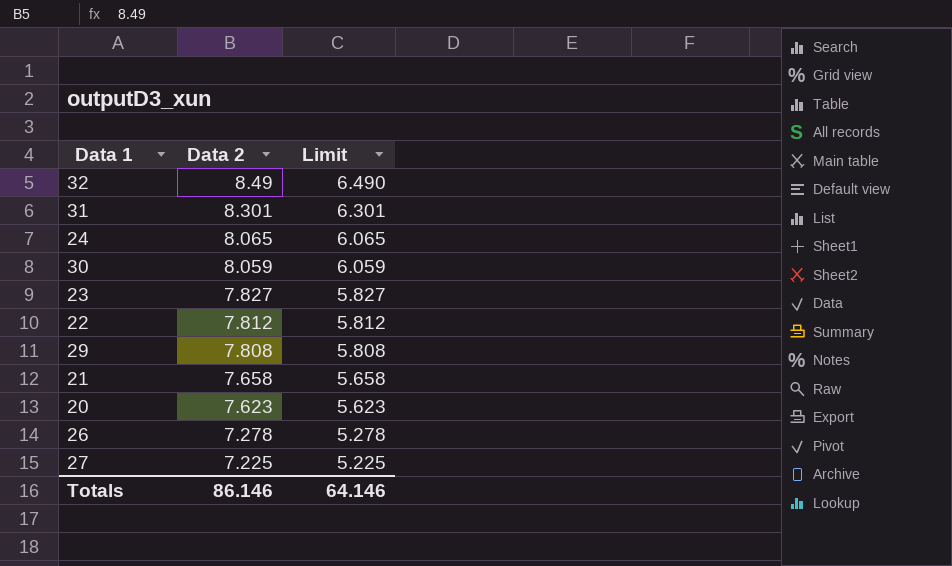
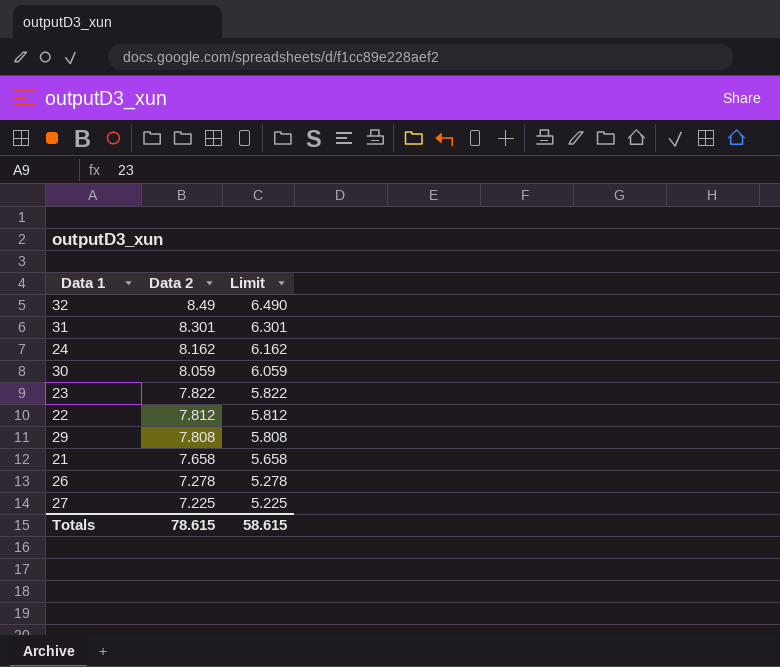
row 20: 7.623 | 5.623 -> none
24 | Data 2: 8.065 -> 8.162
24 | Limit: 6.065 -> 6.162
23 | Data 2: 7.827 -> 7.822
23 | Limit: 5.827 -> 5.822
Totals | Data 2: 86.146 -> 78.615
Totals | Limit: 64.146 -> 58.615

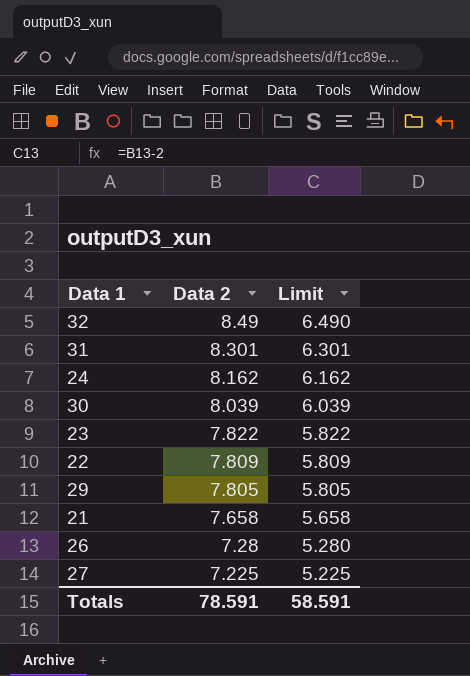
30 | Data 2: 8.059 -> 8.039
30 | Limit: 6.059 -> 6.039
22 | Data 2: 7.812 -> 7.809
22 | Limit: 5.812 -> 5.809
29 | Data 2: 7.808 -> 7.805
29 | Limit: 5.808 -> 5.805
26 | Data 2: 7.278 -> 7.28
26 | Limit: 5.278 -> 5.280
Totals | Data 2: 78.615 -> 78.591
Totals | Limit: 58.615 -> 58.591

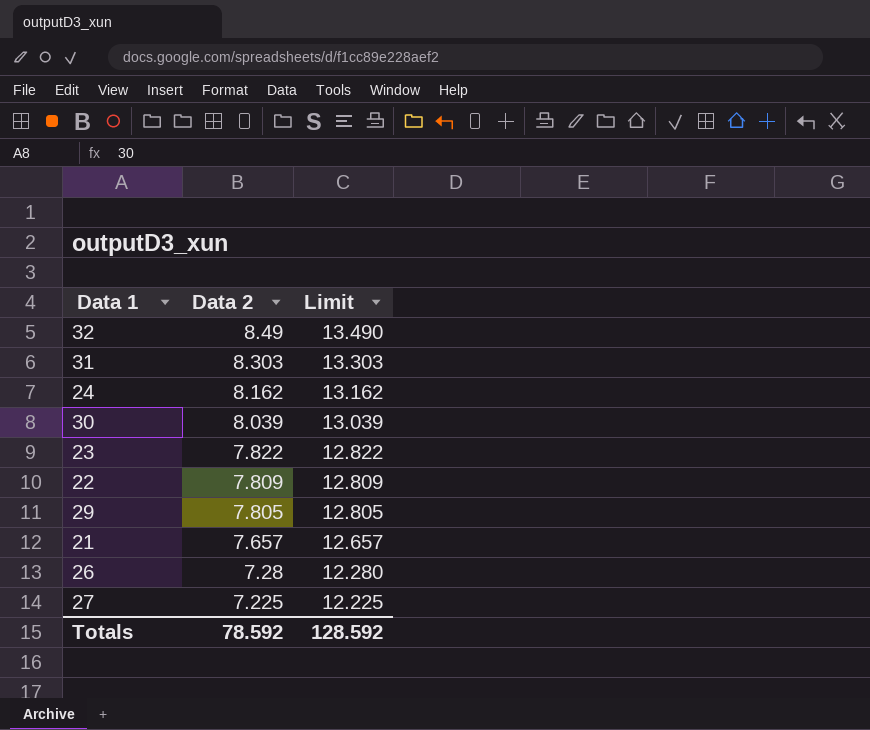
column Limit | formula: [Data 2] - 2 -> [Data 2] + 5
31 | Data 2: 8.301 -> 8.303
21 | Data 2: 7.658 -> 7.657
Totals | Data 2: 78.591 -> 78.592
Totals | Limit: 58.591 -> 128.592

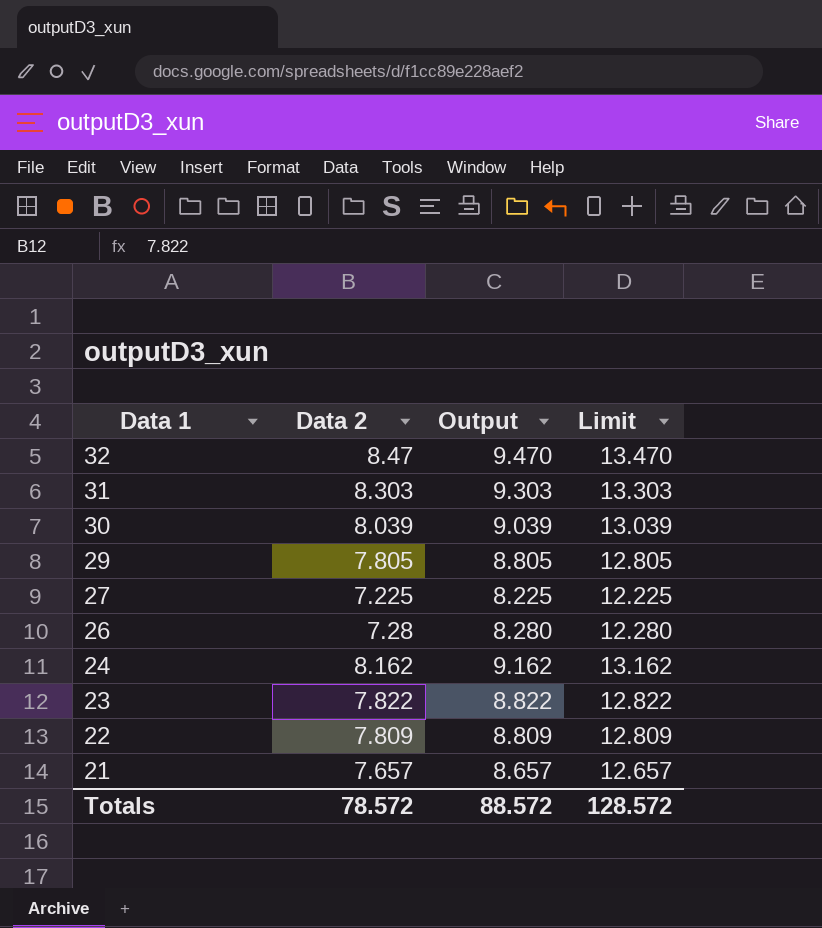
row order: Data 2 descending -> Data 1 descending
column Output | formula: none -> [Data 2] + 1
32 | Data 2: 8.49 -> 8.47
32 | Limit: 13.490 -> 13.470
Totals | Data 2: 78.592 -> 78.572
Totals | Limit: 128.592 -> 128.572

